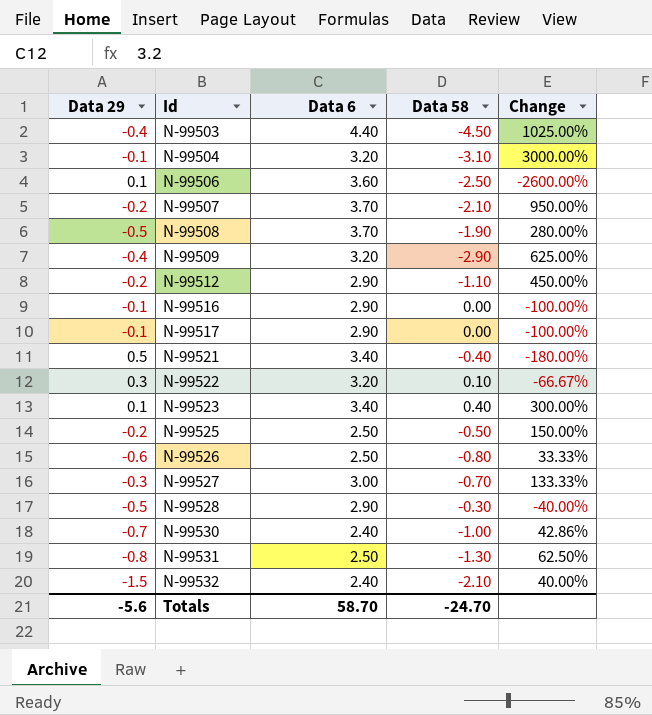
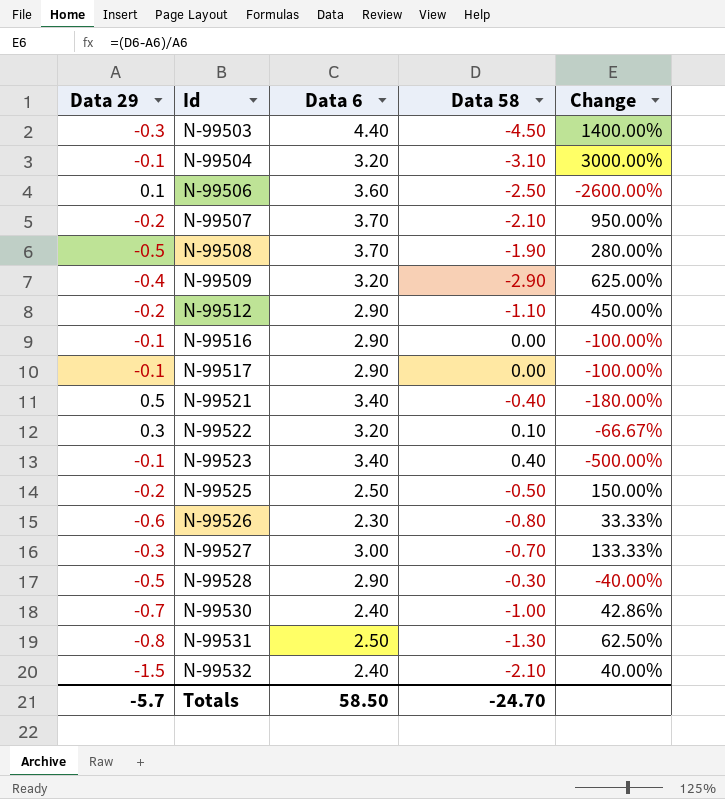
N-99503 | Data 29: -0.4 -> -0.3
N-99503 | Change: 1025.00% -> 1400.00%
N-99523 | Data 29: 0.1 -> -0.1
N-99523 | Change: 300.00% -> -500.00%
N-99526 | Data 6: 2.50 -> 2.30
Totals | Data 29: -5.6 -> -5.7
Totals | Data 6: 58.70 -> 58.50

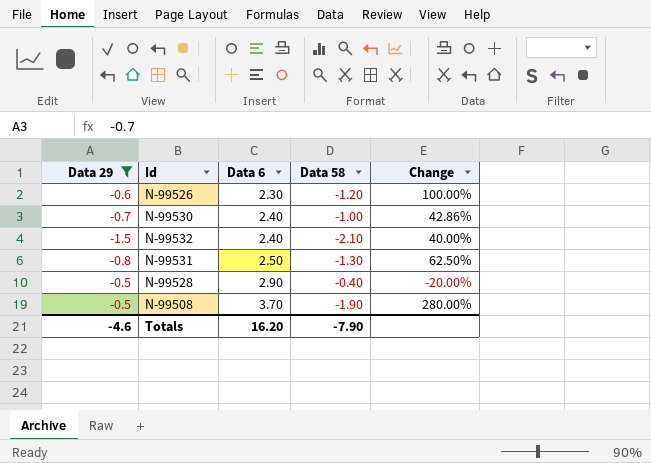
filter: none -> Data 29 <= -0.5
row order: Id ascending -> Data 6 ascending
N-99526 | Data 58: -0.80 -> -1.20
N-99526 | Change: 33.33% -> 100.00%
N-99528 | Data 58: -0.30 -> -0.40
N-99528 | Change: -40.00% -> -20.00%
Totals | Data 29: -5.7 -> -4.6
Totals | Data 6: 58.50 -> 16.20
Totals | Data 58: -24.70 -> -7.90

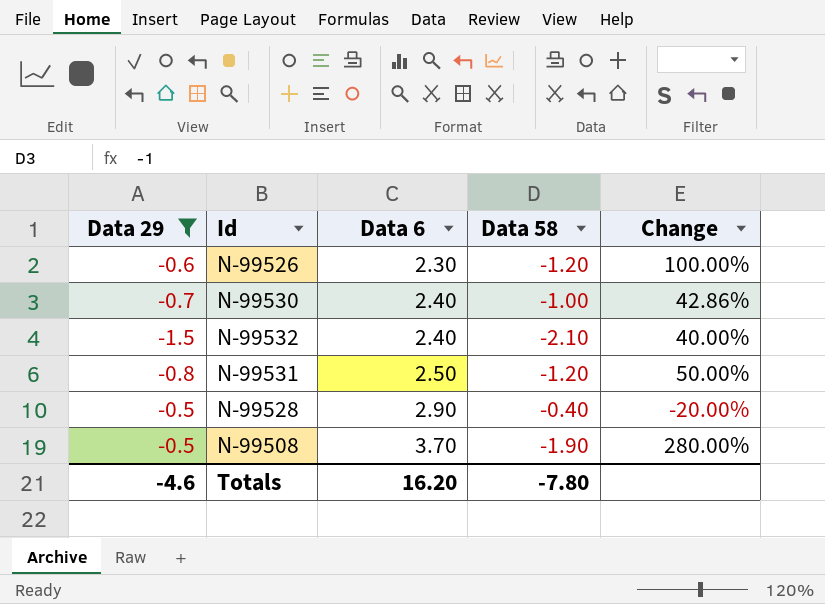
N-99531 | Data 58: -1.30 -> -1.20
N-99531 | Change: 62.50% -> 50.00%
Totals | Data 58: -7.90 -> -7.80

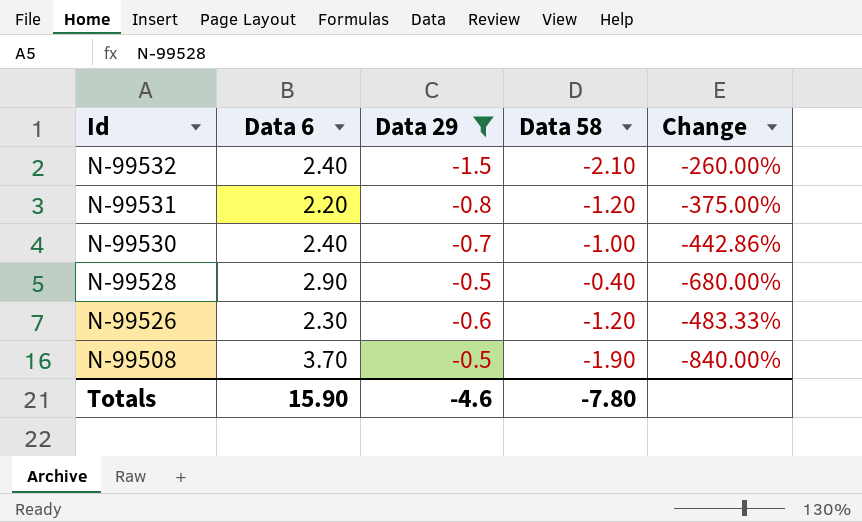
row order: Data 6 ascending -> Id descending
column Data 29 | position: 1 -> 3
column Change | formula: ([Data 58] - [Data 29]) / [Data 29] -> ([Data 6] - [Data 29]) / [Data 29]
N-99531 | Data 6: 2.50 -> 2.20
Totals | Data 6: 16.20 -> 15.90

